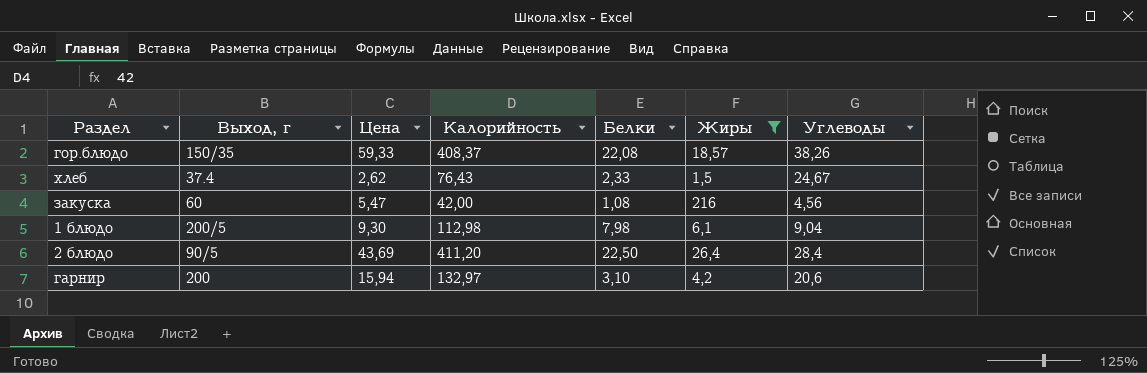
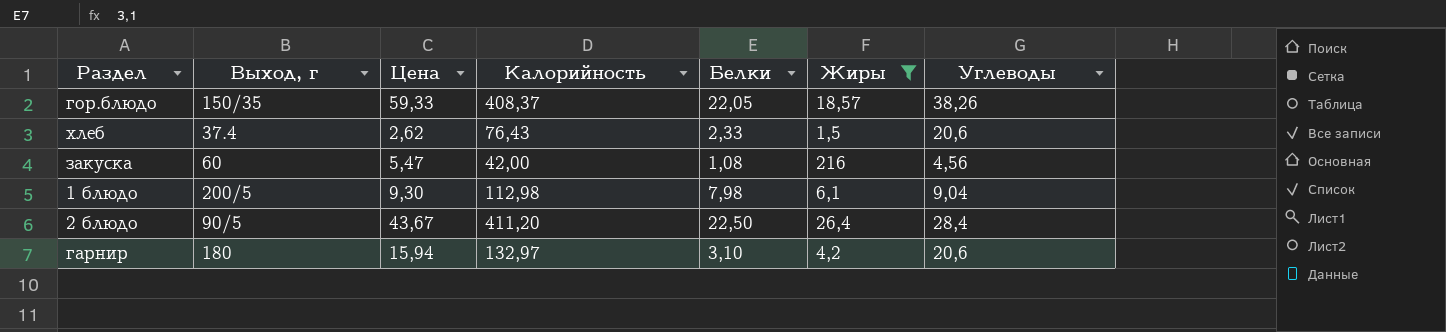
гор.блюдо | Белки: 22,08 -> 22,05
хлеб | Углеводы: 24,67 -> 20,6
2 блюдо | Цена: 43,69 -> 43,67
гарнир | Выход, г: 200 -> 180

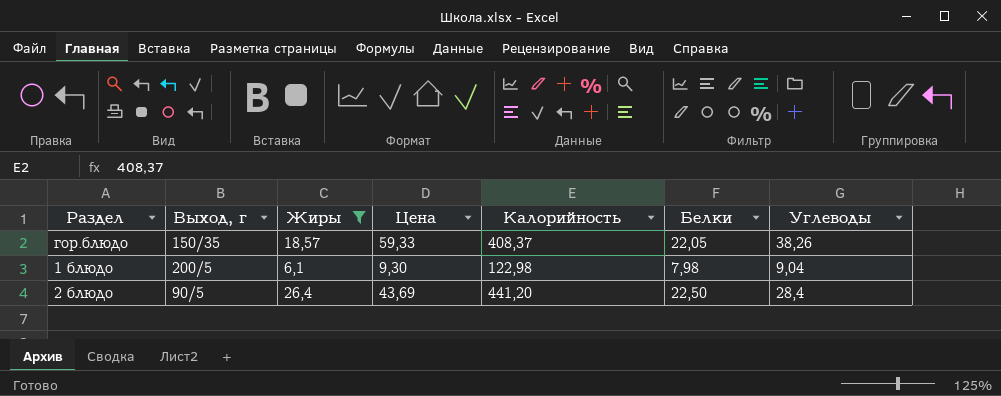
column Жиры | position: 6 -> 3
row хлеб: 37.4 | 2,62 | 76,43 | 2,33 | 1,5 | 20,6 -> none
row закуска: 60 | 5,47 | 42,00 | 1,08 | 216 | 4,56 -> none
row гарнир: 180 | 15,94 | 132,97 | 3,10 | 4,2 | 20,6 -> none
1 блюдо | Калорийность: 112,98 -> 122,98
2 блюдо | Цена: 43,67 -> 43,69
2 блюдо | Калорийность: 411,20 -> 441,20

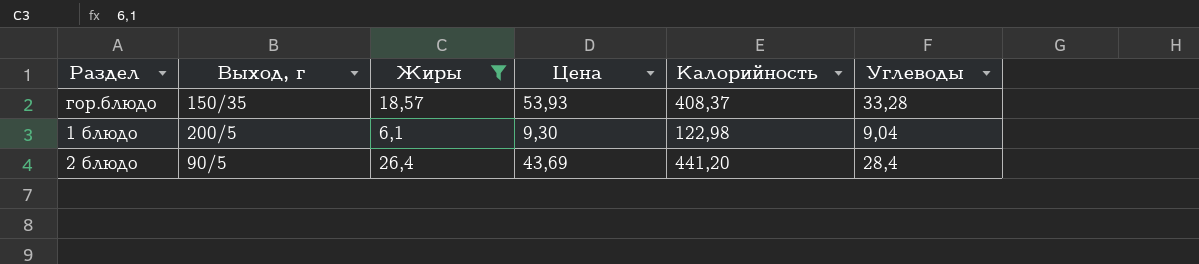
column Белки | position: 6 -> none
гор.блюдо | Цена: 59,33 -> 53,93
гор.блюдо | Углеводы: 38,26 -> 33,28

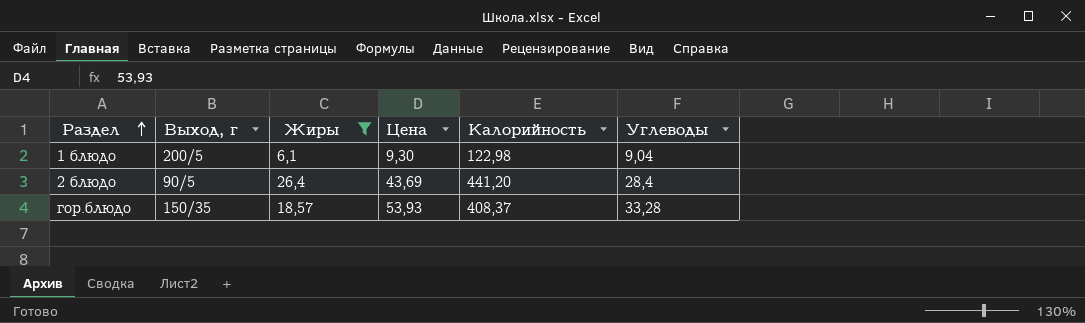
row order: none -> Раздел ascending

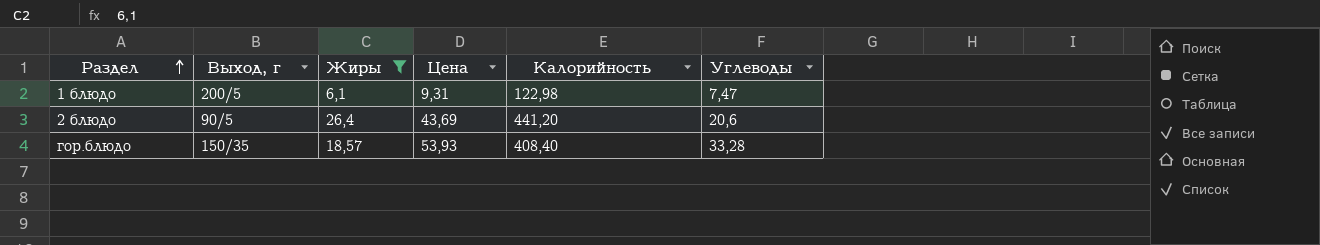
1 блюдо | Цена: 9,30 -> 9,31
1 блюдо | Углеводы: 9,04 -> 7,47
2 блюдо | Углеводы: 28,4 -> 20,6
гор.блюдо | Калорийность: 408,37 -> 408,40

